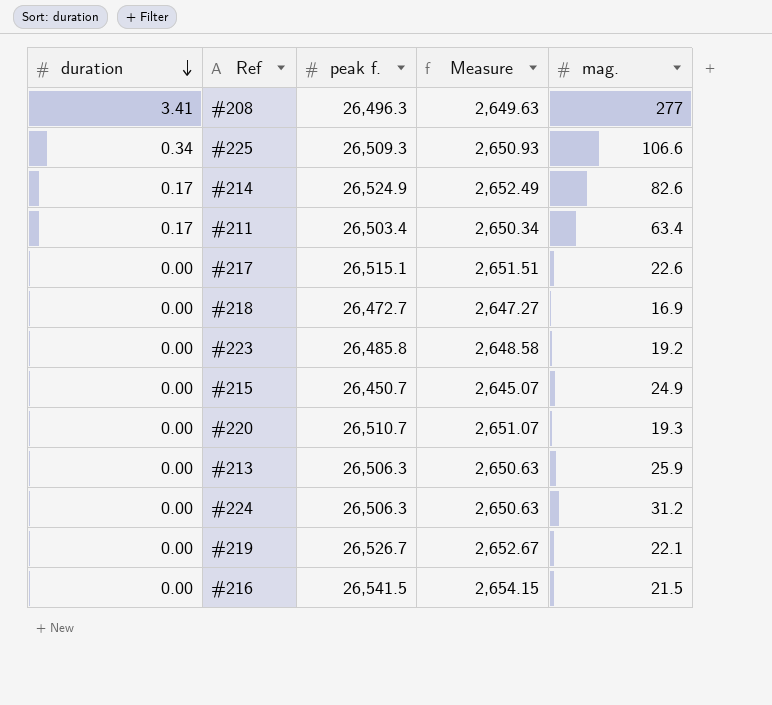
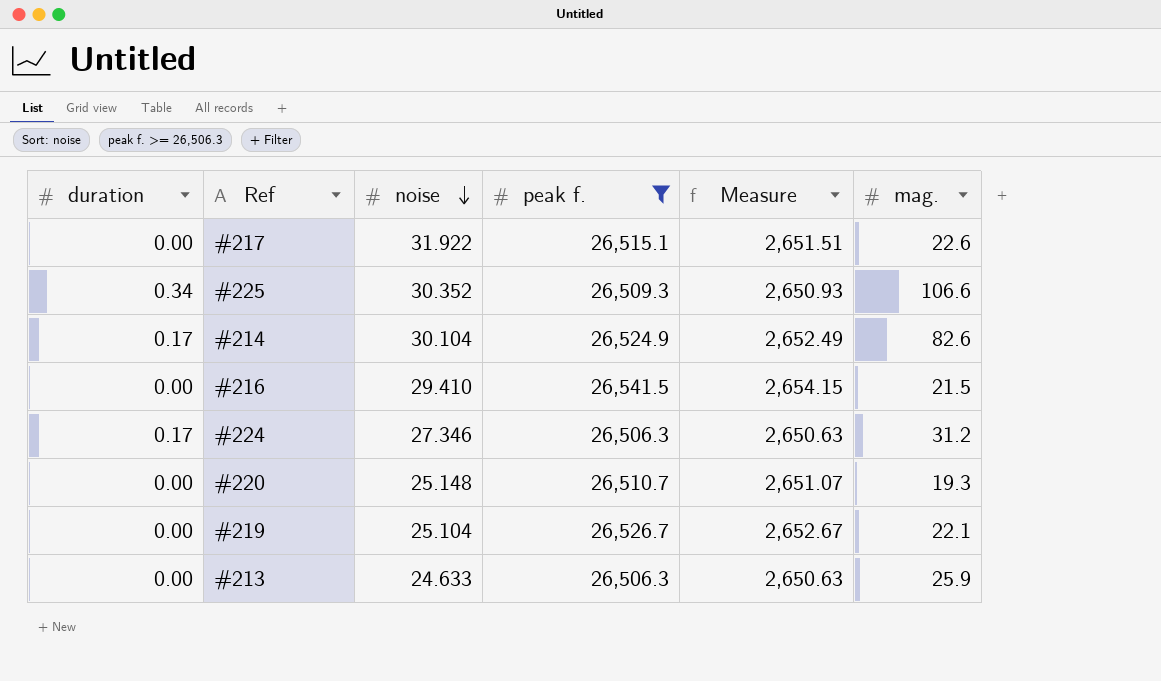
filter: none -> peak f. >= 26,506.3
row order: duration descending -> noise descending
column noise | position: none -> 3
#224 | duration: 0.00 -> 0.17

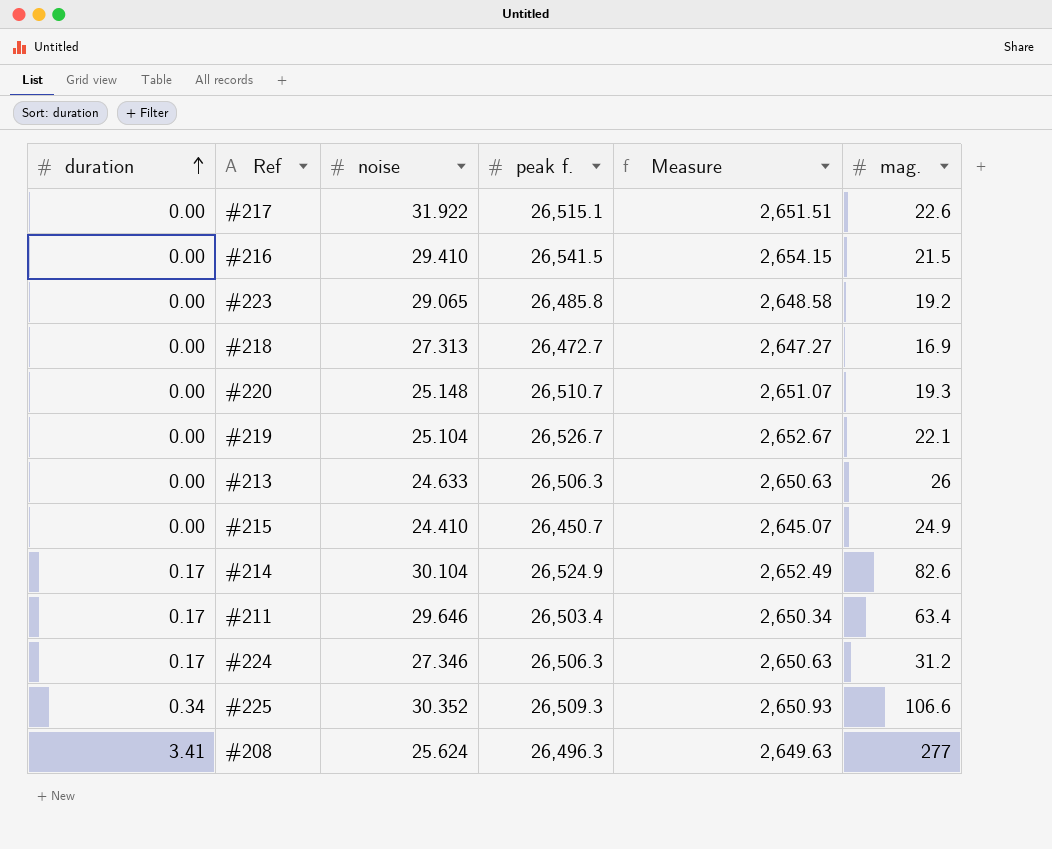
filter: peak f. >= 26,506.3 -> none
row order: noise descending -> duration ascending
#213 | mag.: 25.9 -> 26

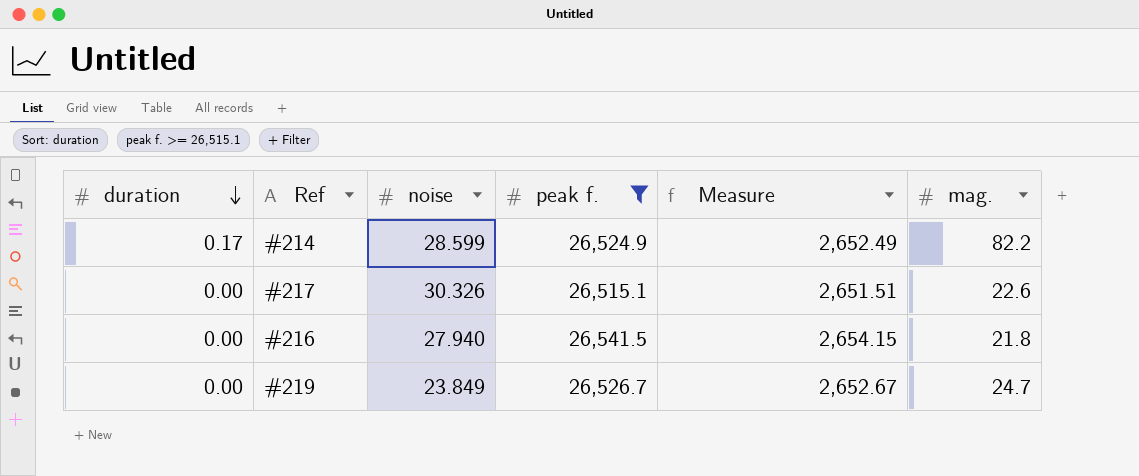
filter: none -> peak f. >= 26,515.1
row order: duration ascending -> duration descending
#214 | noise: 30.104 -> 28.599
#214 | mag.: 82.6 -> 82.2
#217 | noise: 31.922 -> 30.326
#216 | noise: 29.410 -> 27.940
#216 | mag.: 21.5 -> 21.8
#219 | noise: 25.104 -> 23.849
#219 | mag.: 22.1 -> 24.7

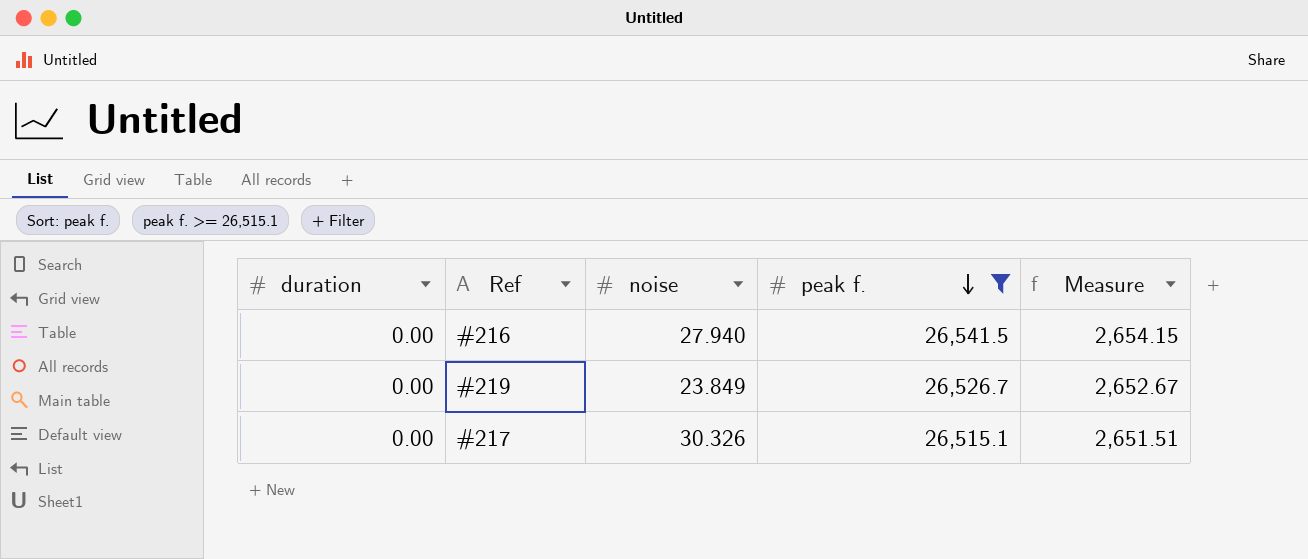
row order: duration descending -> peak f. descending
column mag. | position: 6 -> none
row #214: 0.17 | 28.599 | 26,524.9 | 2,652.49 | 82.2 -> none

